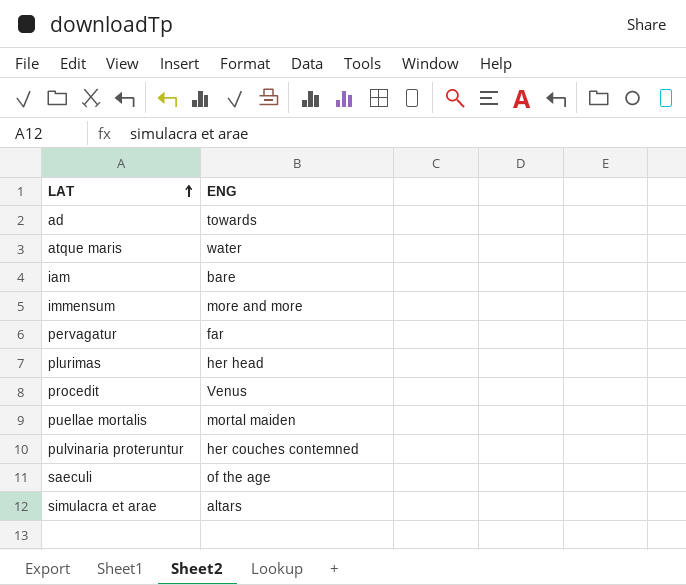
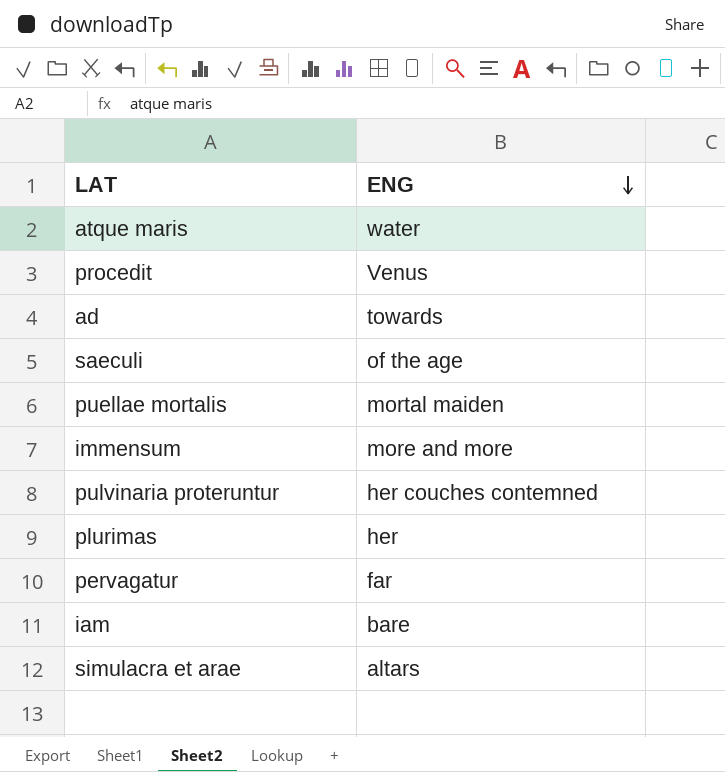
row order: LAT ascending -> ENG descending
plurimas | ENG: her head -> her

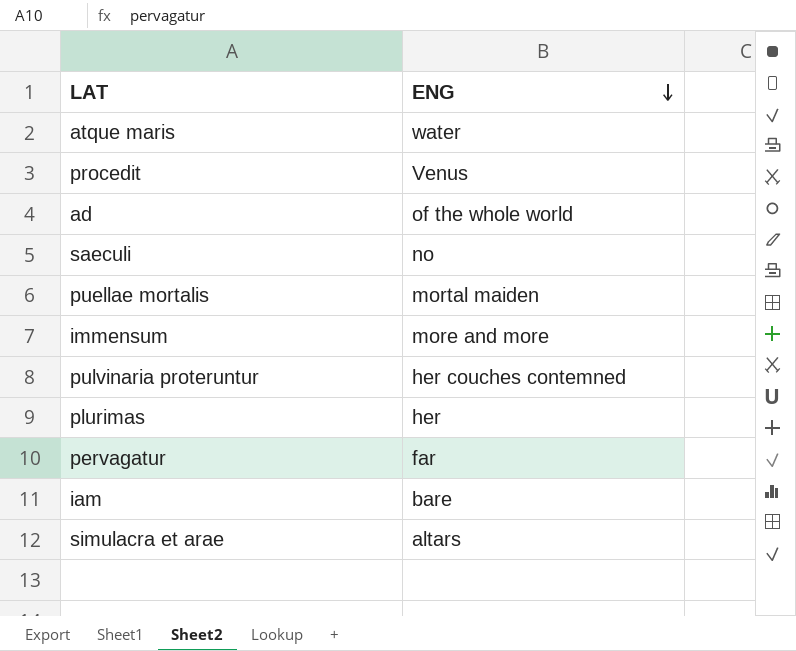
ad | ENG: towards -> of the whole world
saeculi | ENG: of the age -> no

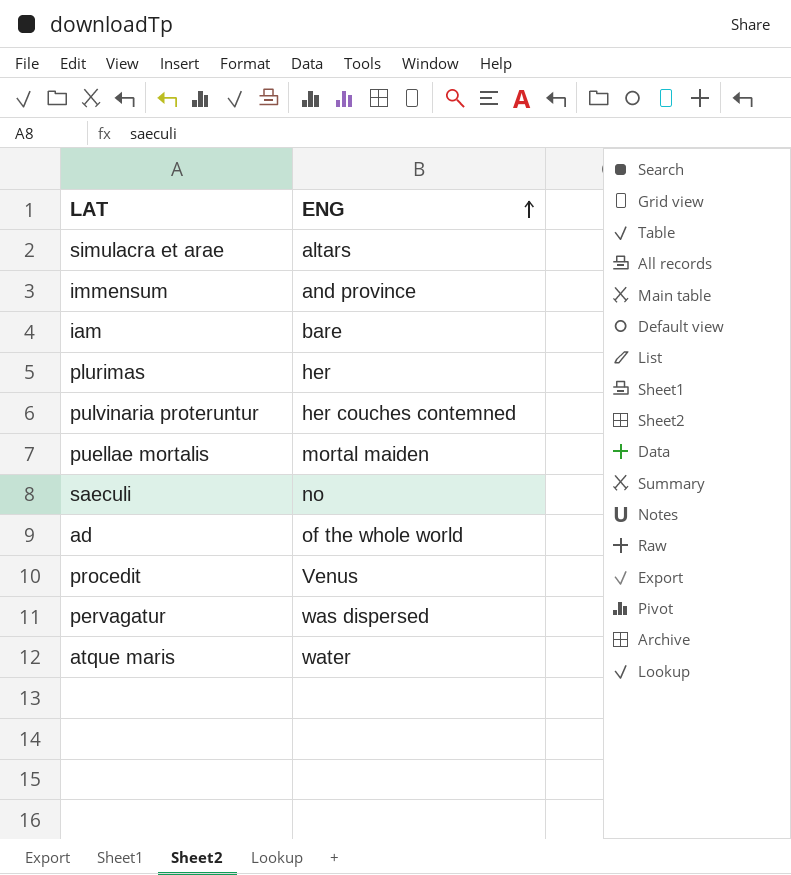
row order: ENG descending -> ENG ascending
immensum | ENG: more and more -> and province
pervagatur | ENG: far -> was dispersed

